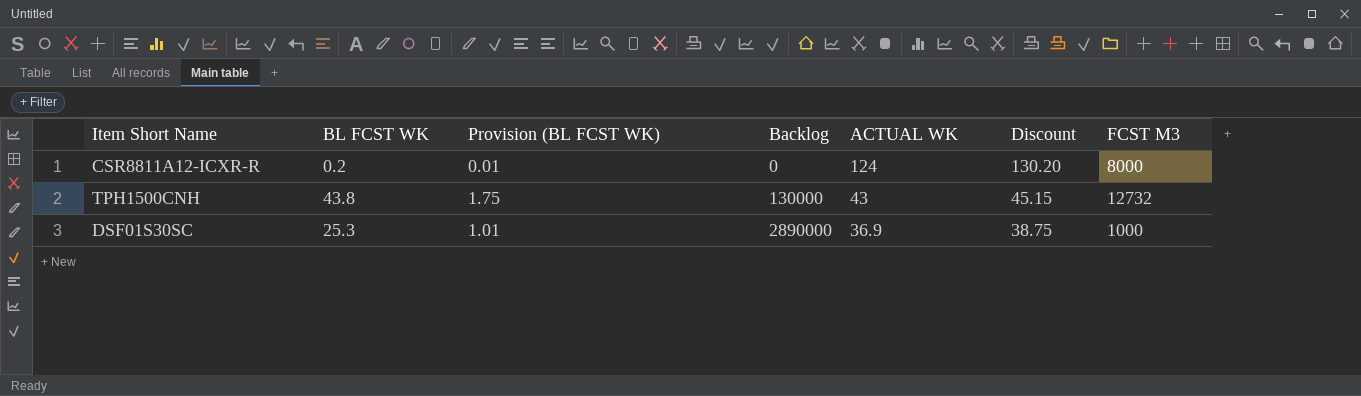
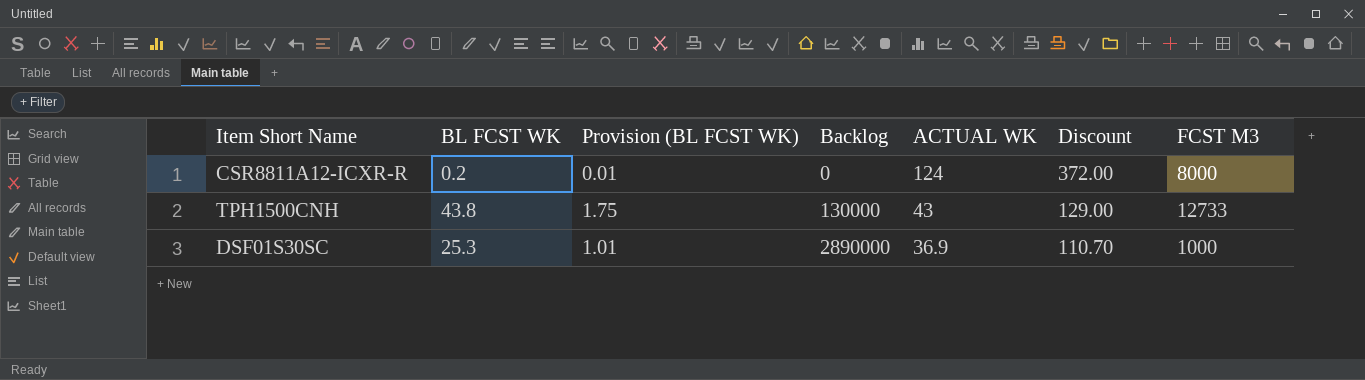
column Discount | formula: [ACTUAL WK] * 1.05 -> [ACTUAL WK] * 3
TPH1500CNH | FCST M3: 12732 -> 12733

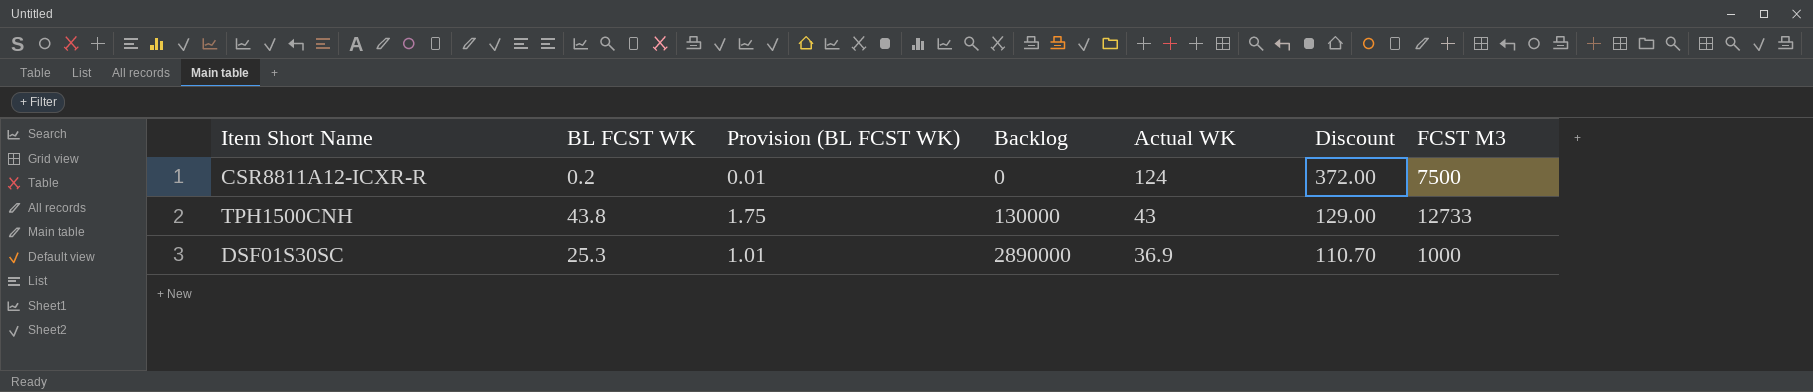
column name: ACTUAL WK -> Actual WK
CSR8811A12-ICXR-R | FCST M3: 8000 -> 7500

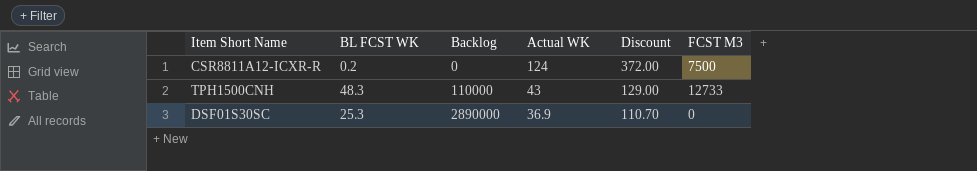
column Provision (BL FCST WK) | formula: [BL FCST WK] * 0.04 -> none
TPH1500CNH | BL FCST WK: 43.8 -> 48.3
TPH1500CNH | Backlog: 130000 -> 110000
DSF01S30SC | FCST M3: 1000 -> 0

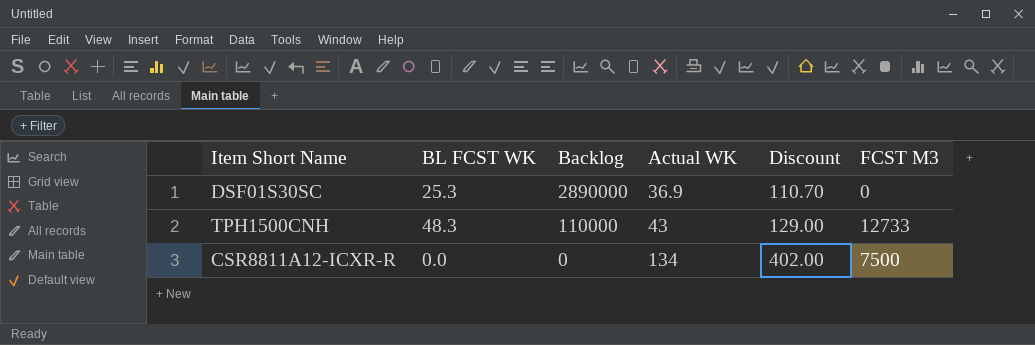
row order: Backlog ascending -> Backlog descending
CSR8811A12-ICXR-R | BL FCST WK: 0.2 -> 0.0
CSR8811A12-ICXR-R | Actual WK: 124 -> 134
CSR8811A12-ICXR-R | Discount: 372.00 -> 402.00

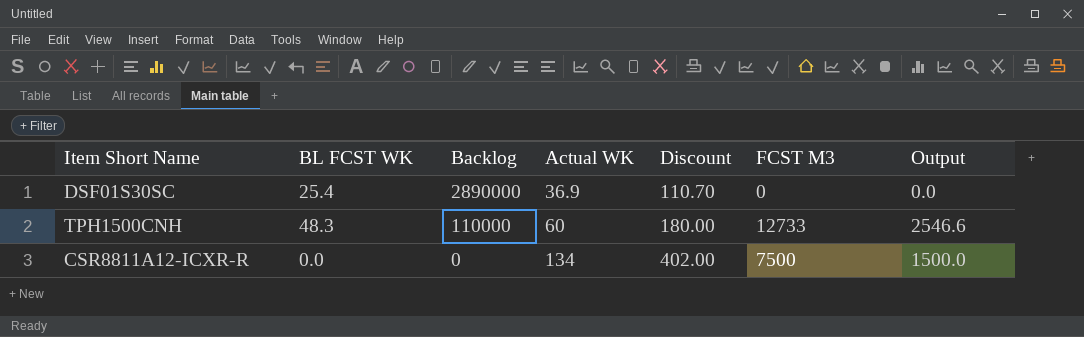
column Output | formula: none -> [FCST M3] * 0.2
DSF01S30SC | BL FCST WK: 25.3 -> 25.4
TPH1500CNH | Actual WK: 43 -> 60
TPH1500CNH | Discount: 129.00 -> 180.00

